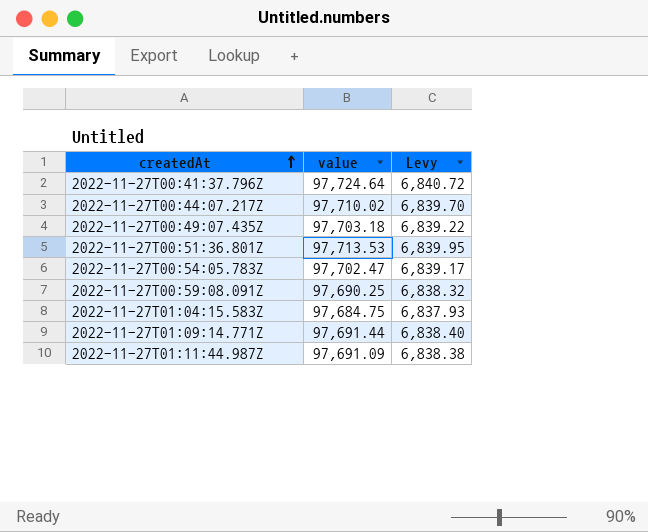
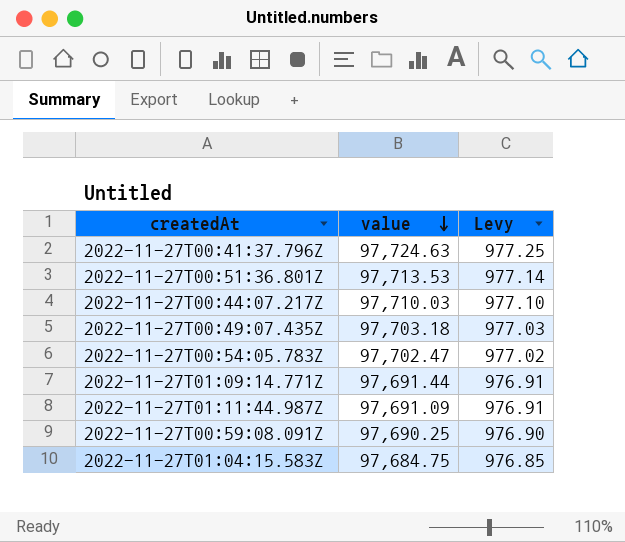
row order: createdAt ascending -> value descending
column Levy | formula: [value] * 0.07 -> [value] * 0.01
2022-11-27T00:41:37.796Z | value: 97,724.64 -> 97,724.63
2022-11-27T00:44:07.217Z | value: 97,710.02 -> 97,710.03

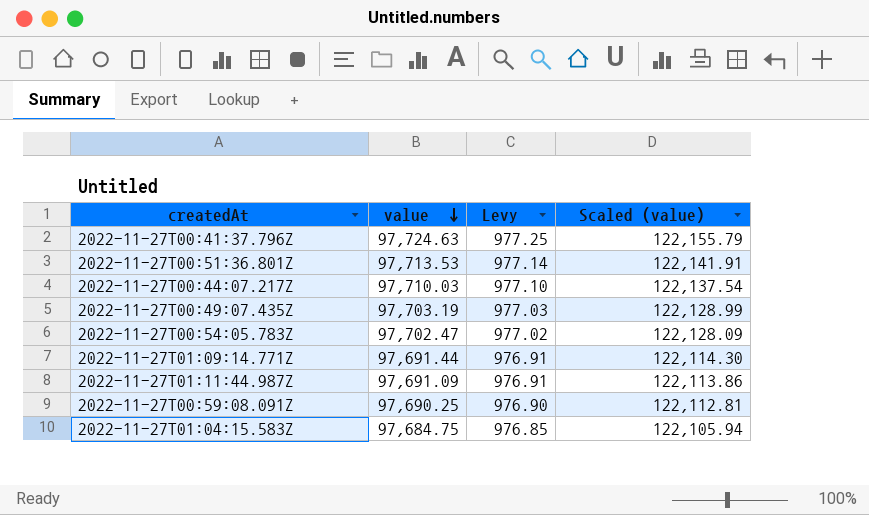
column Scaled (value) | formula: none -> [value] * 1.25
2022-11-27T00:49:07.435Z | value: 97,703.18 -> 97,703.19

